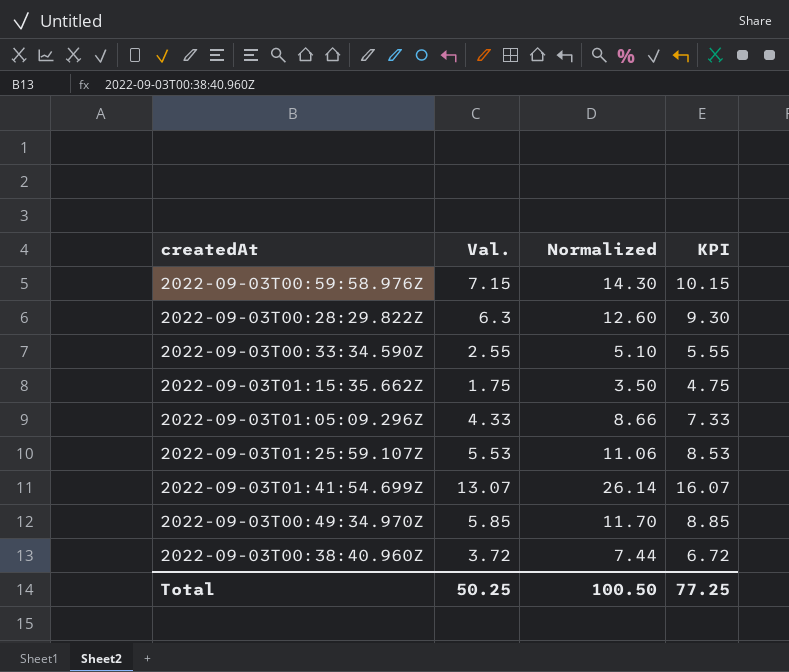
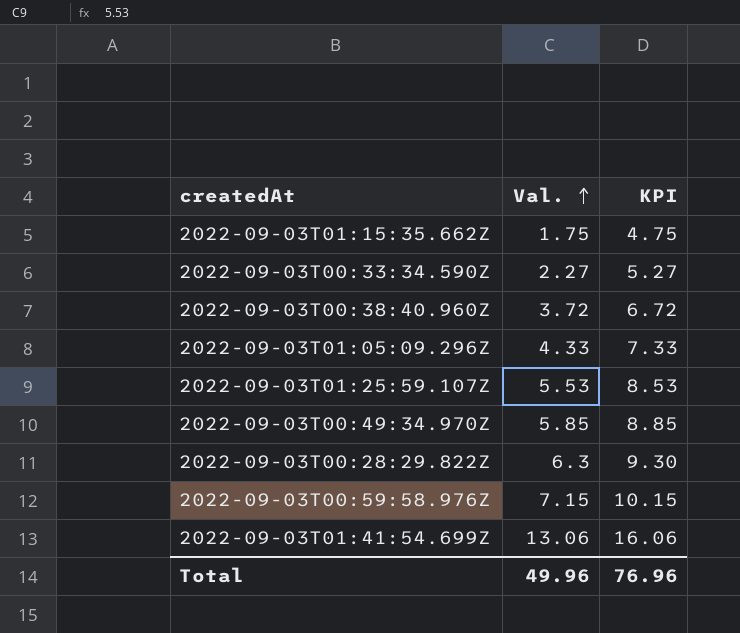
row order: none -> Val. ascending
column Normalized | formula: [Val.] * 2 -> none
2022-09-03T00:33:34.590Z | Val.: 2.55 -> 2.27
2022-09-03T00:33:34.590Z | KPI: 5.55 -> 5.27
2022-09-03T01:41:54.699Z | Val.: 13.07 -> 13.06
2022-09-03T01:41:54.699Z | KPI: 16.07 -> 16.06
Total | Val.: 50.25 -> 49.96
Total | KPI: 77.25 -> 76.96

